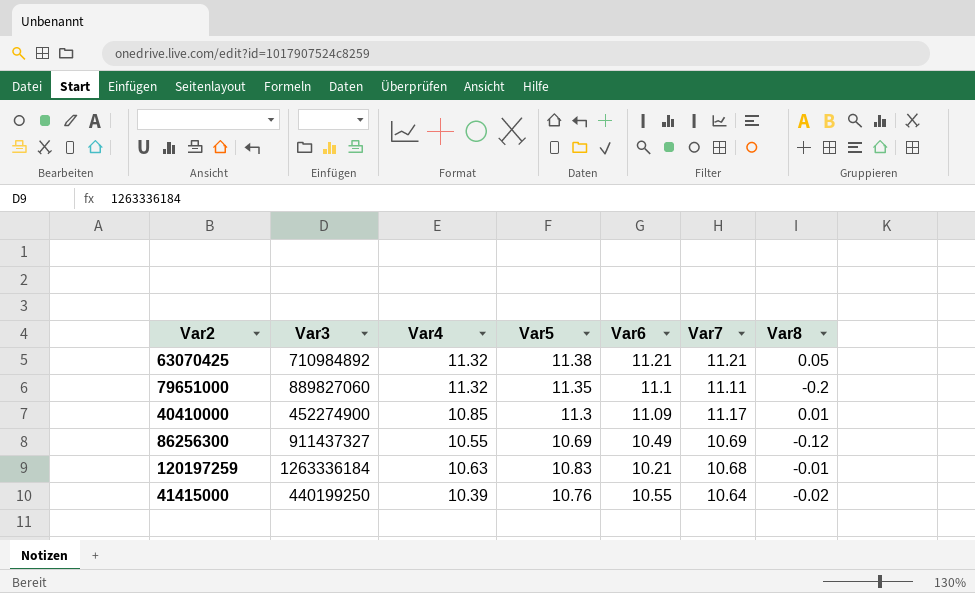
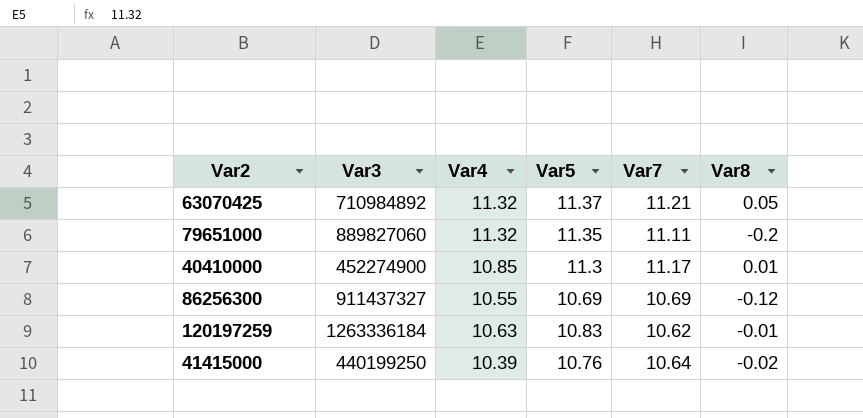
column Var6 | position: 5 -> none
63070425 | Var5: 11.38 -> 11.37
120197259 | Var7: 10.68 -> 10.62

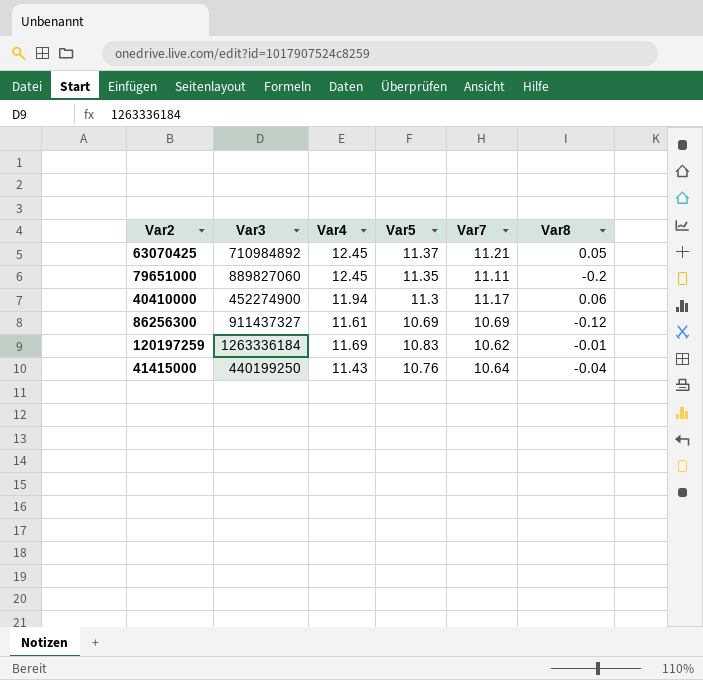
63070425 | Var4: 11.32 -> 12.45
79651000 | Var4: 11.32 -> 12.45
40410000 | Var4: 10.85 -> 11.94
40410000 | Var8: 0.01 -> 0.06
86256300 | Var4: 10.55 -> 11.61
120197259 | Var4: 10.63 -> 11.69
41415000 | Var4: 10.39 -> 11.43
41415000 | Var8: -0.02 -> -0.04

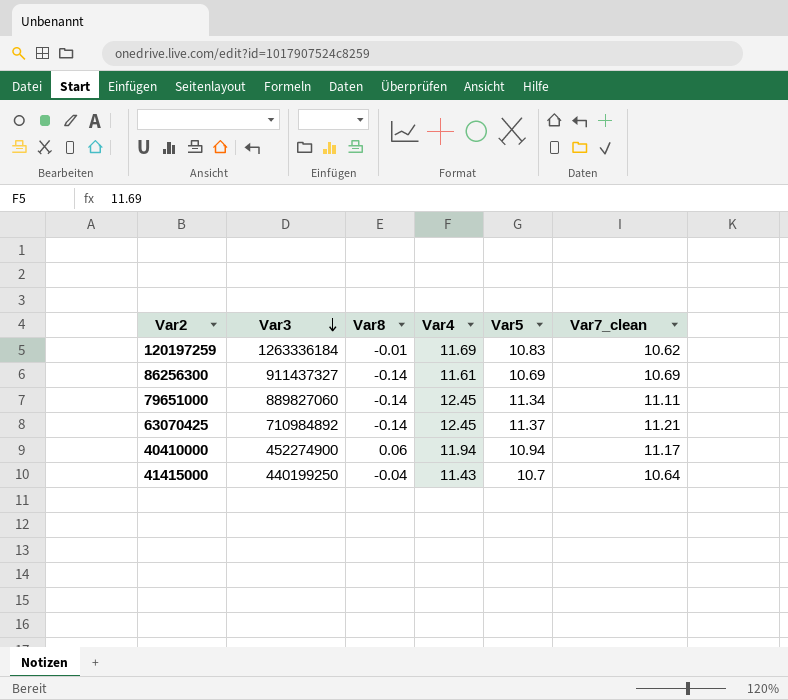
row order: none -> Var3 descending
column Var8 | position: 6 -> 3
column name: Var7 -> Var7_clean
86256300 | Var8: -0.12 -> -0.14
79651000 | Var8: -0.2 -> -0.14
79651000 | Var5: 11.35 -> 11.34
63070425 | Var8: 0.05 -> -0.14
40410000 | Var5: 11.3 -> 10.94
41415000 | Var5: 10.76 -> 10.7

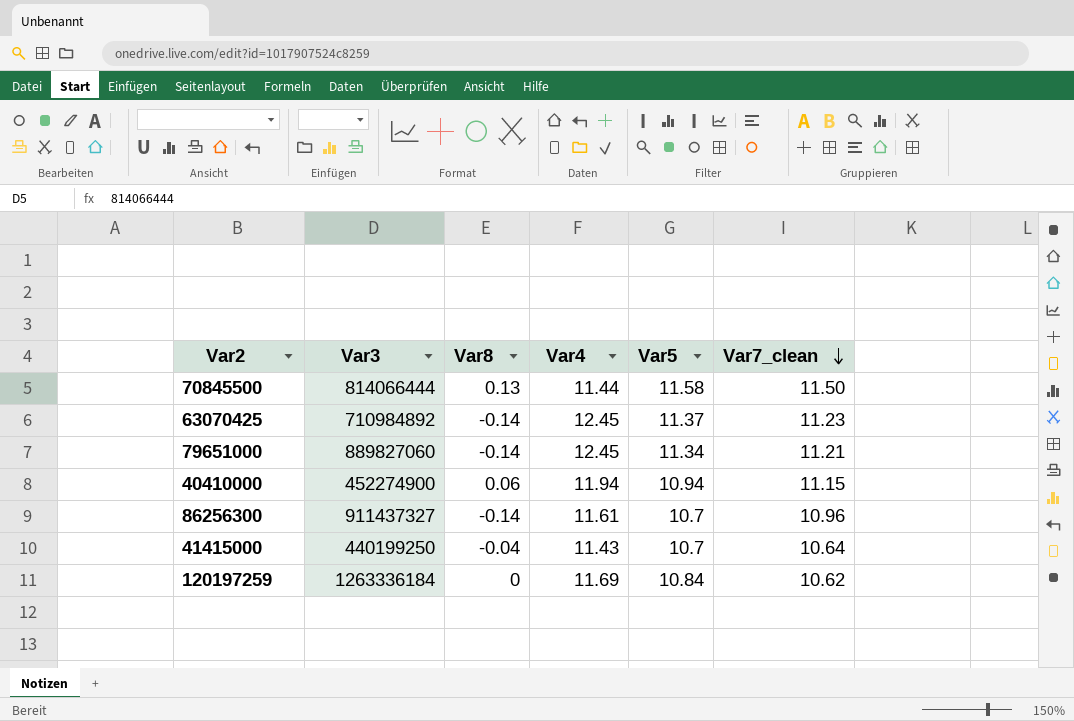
row order: Var3 descending -> Var7_clean descending
row 70845500: none -> 814066444 | 0.13 | 11.44 | 11.58 | 11.50
63070425 | Var7_clean: 11.21 -> 11.23
79651000 | Var7_clean: 11.11 -> 11.21
40410000 | Var7_clean: 11.17 -> 11.15
86256300 | Var5: 10.69 -> 10.7
86256300 | Var7_clean: 10.69 -> 10.96
120197259 | Var8: -0.01 -> 0
120197259 | Var5: 10.83 -> 10.84

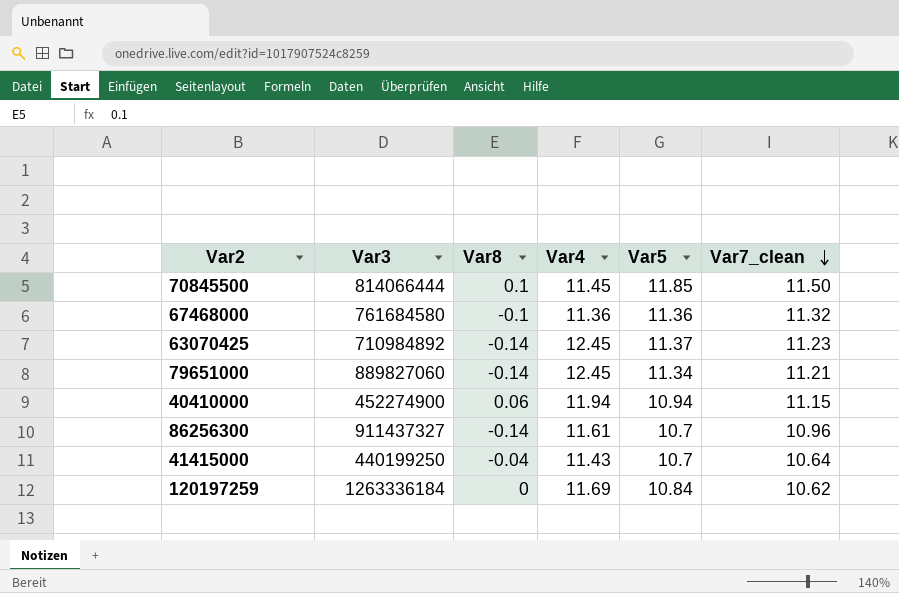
70845500 | Var8: 0.13 -> 0.1
70845500 | Var4: 11.44 -> 11.45
70845500 | Var5: 11.58 -> 11.85
row 67468000: none -> 761684580 | -0.1 | 11.36 | 11.36 | 11.32

